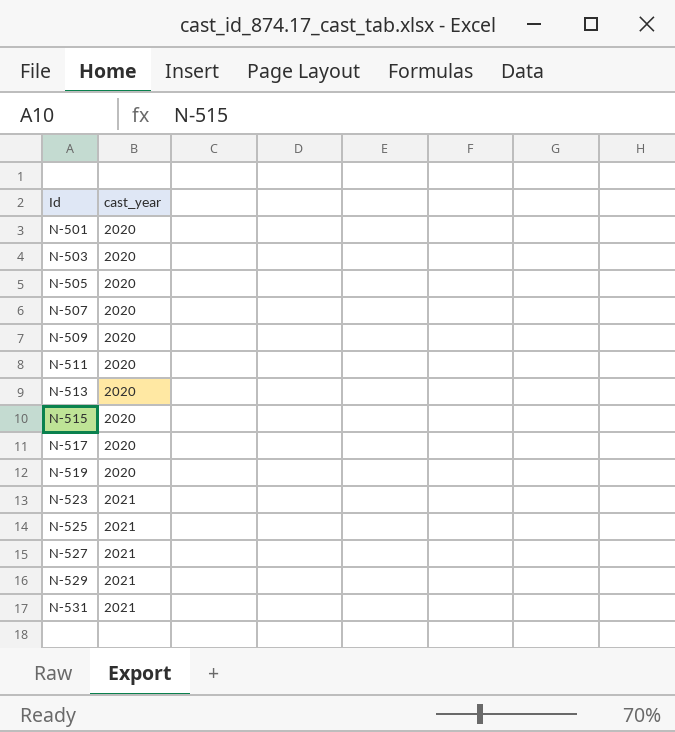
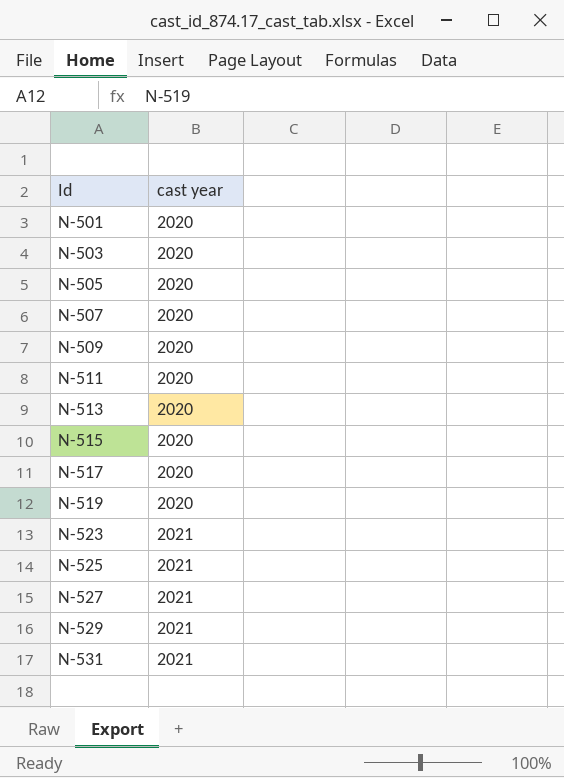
column name: cast_year -> cast year

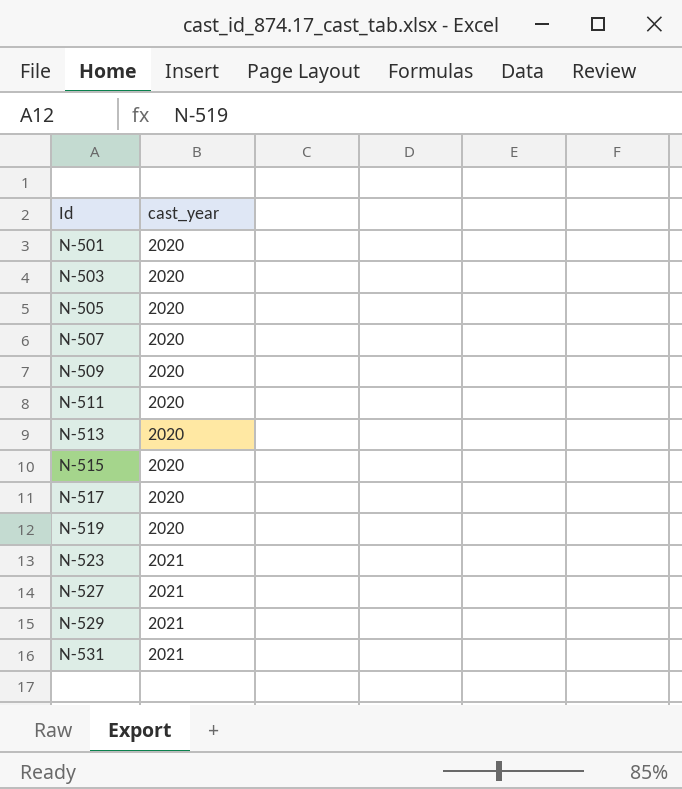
column name: cast year -> cast_year
row N-525: 2021 -> none

